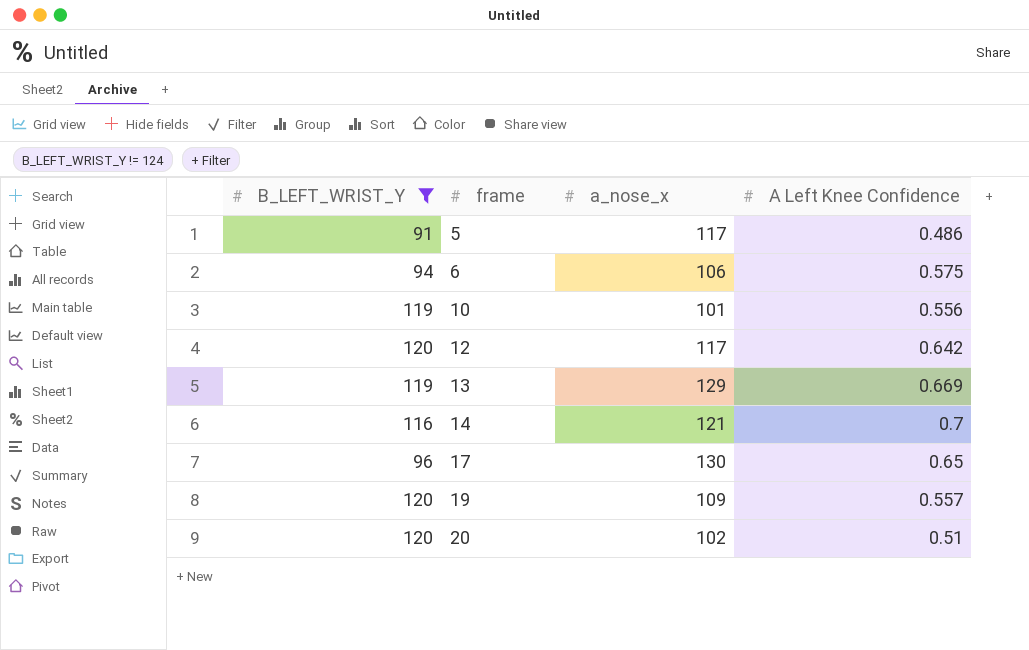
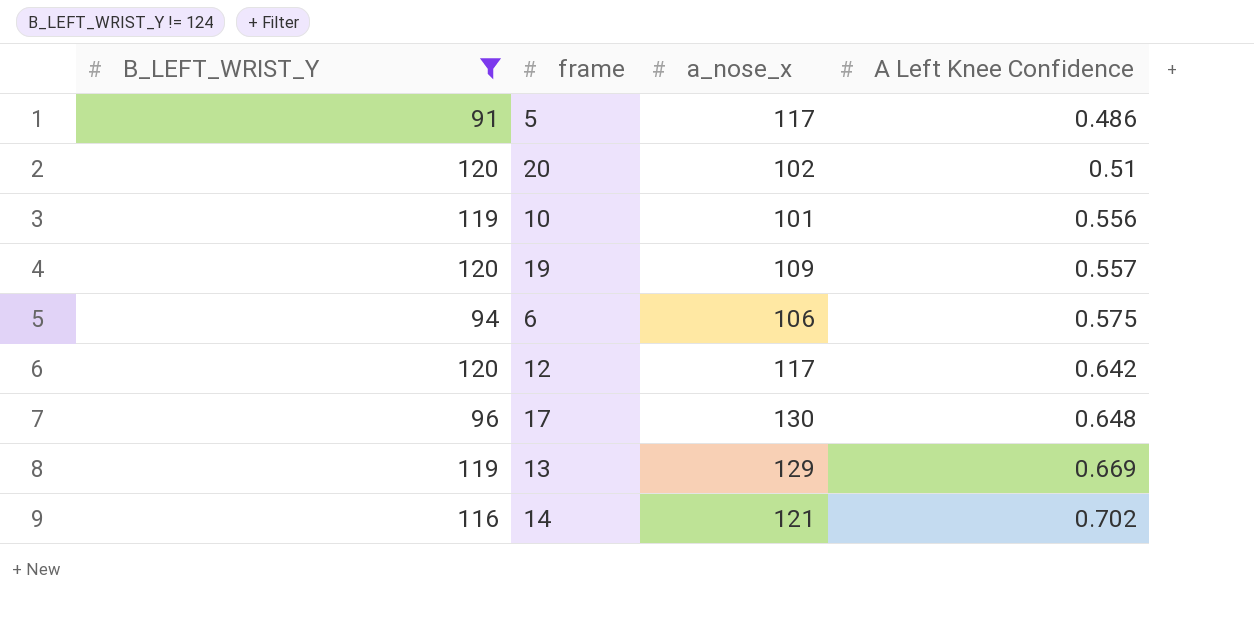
row order: frame ascending -> A Left Knee Confidence ascending
17 | A Left Knee Confidence: 0.65 -> 0.648
14 | A Left Knee Confidence: 0.7 -> 0.702

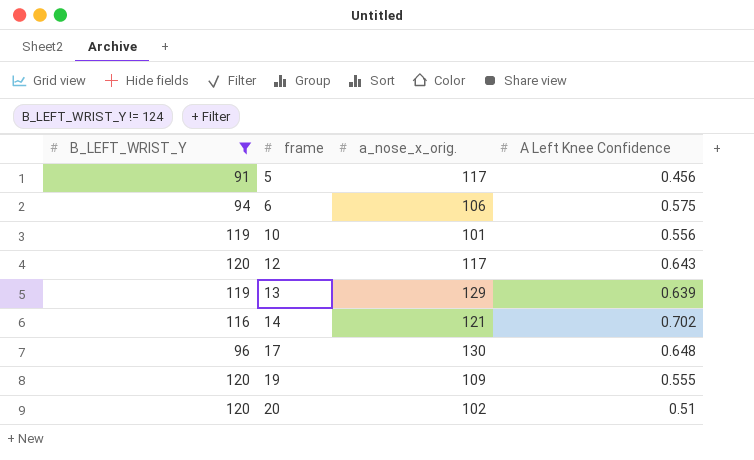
row order: A Left Knee Confidence ascending -> frame ascending
column name: a_nose_x -> a_nose_x_orig.
5 | A Left Knee Confidence: 0.486 -> 0.456
12 | A Left Knee Confidence: 0.642 -> 0.643
13 | A Left Knee Confidence: 0.669 -> 0.639
19 | A Left Knee Confidence: 0.557 -> 0.555

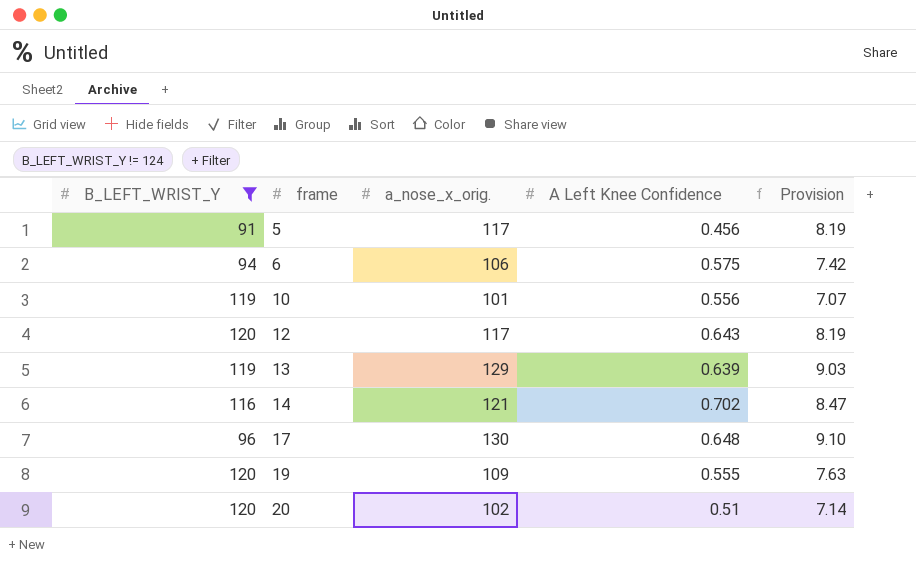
column Provision | formula: none -> [a_nose_x_orig.] * 0.07

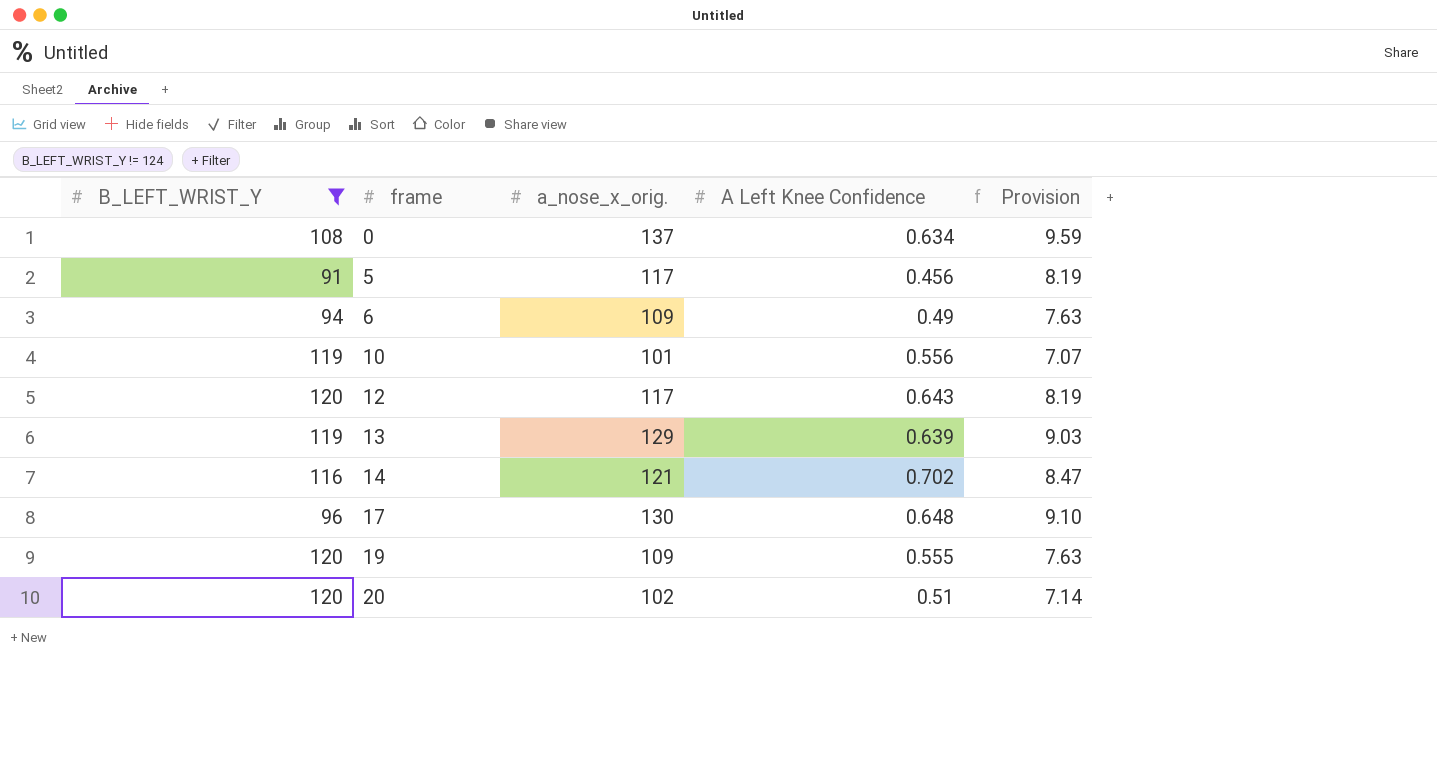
row 0: none -> 108 | 137 | 0.634 | 9.59
6 | a_nose_x_orig.: 106 -> 109
6 | A Left Knee Confidence: 0.575 -> 0.49
6 | Provision: 7.42 -> 7.63

